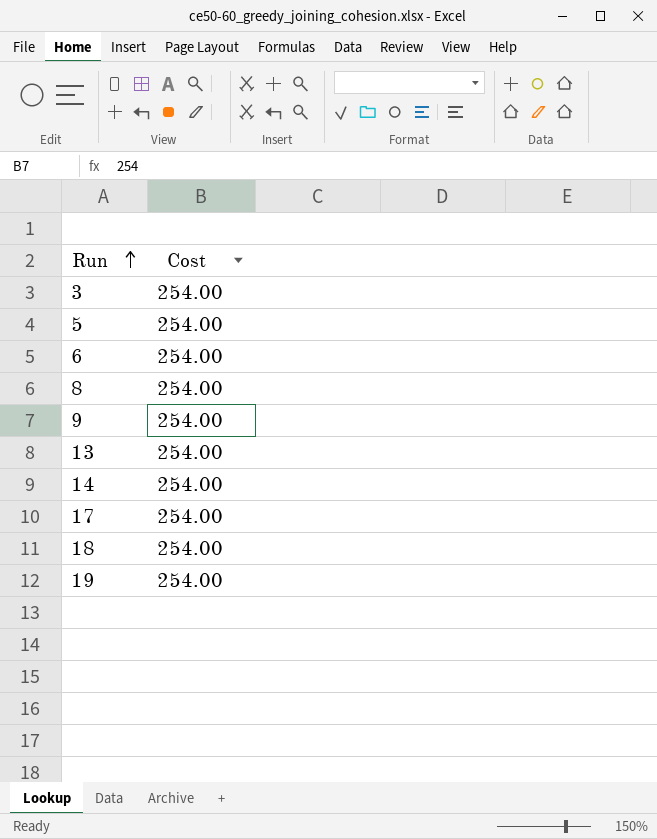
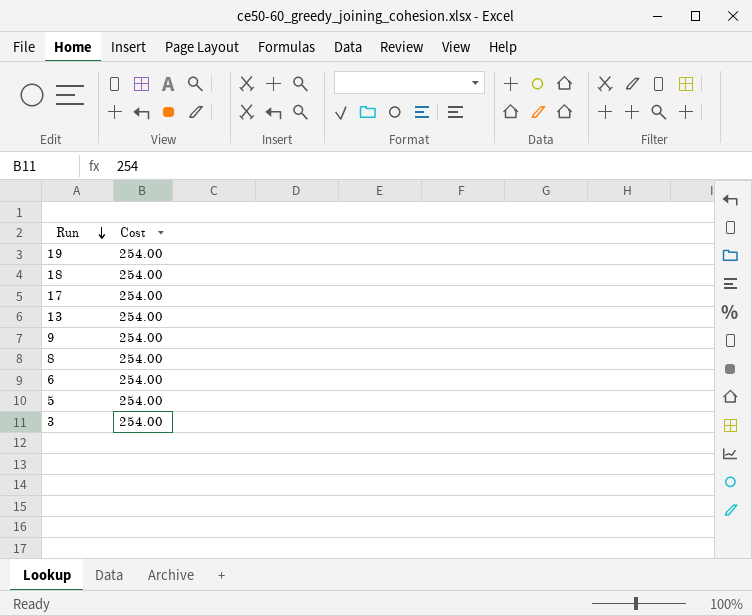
row order: Run ascending -> Run descending
row 14: 254.00 -> none

